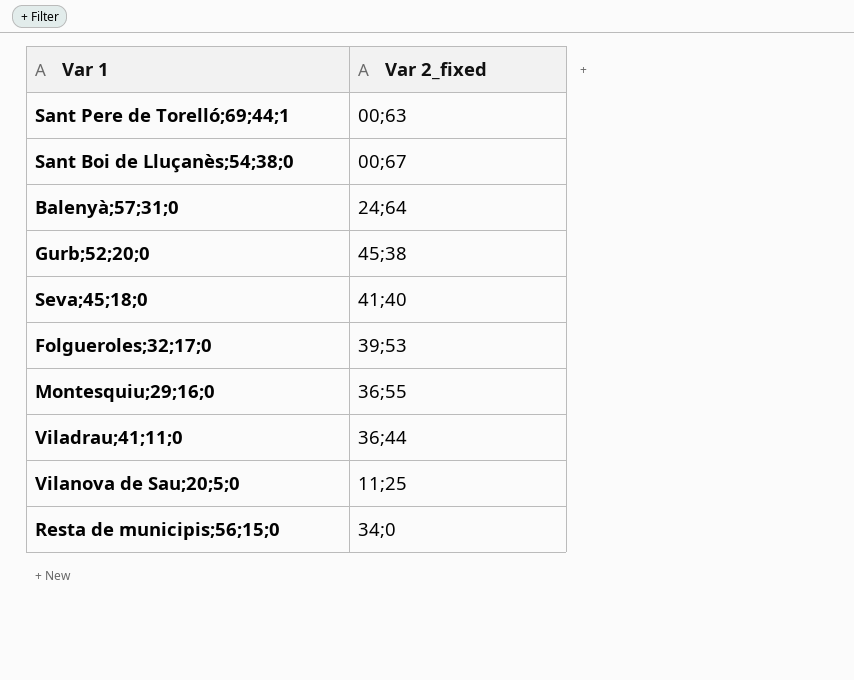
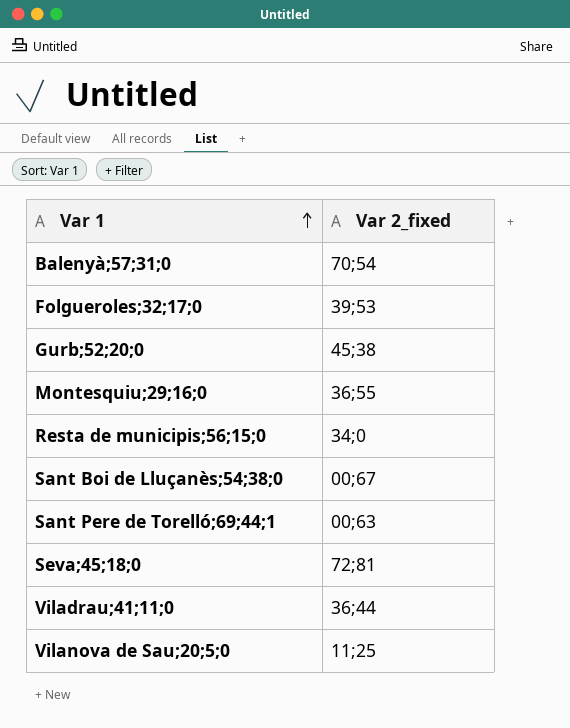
row order: none -> Var 1 ascending
Balenyà;57;31;0 | Var 2_fixed: 24;64 -> 70;54
Seva;45;18;0 | Var 2_fixed: 41;40 -> 72;81

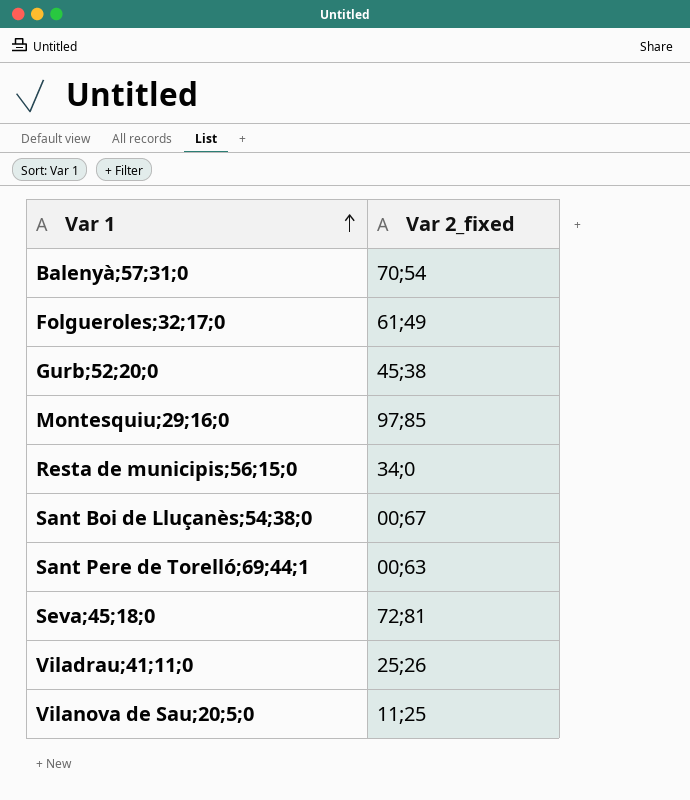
Folgueroles;32;17;0 | Var 2_fixed: 39;53 -> 61;49
Montesquiu;29;16;0 | Var 2_fixed: 36;55 -> 97;85
Viladrau;41;11;0 | Var 2_fixed: 36;44 -> 25;26

